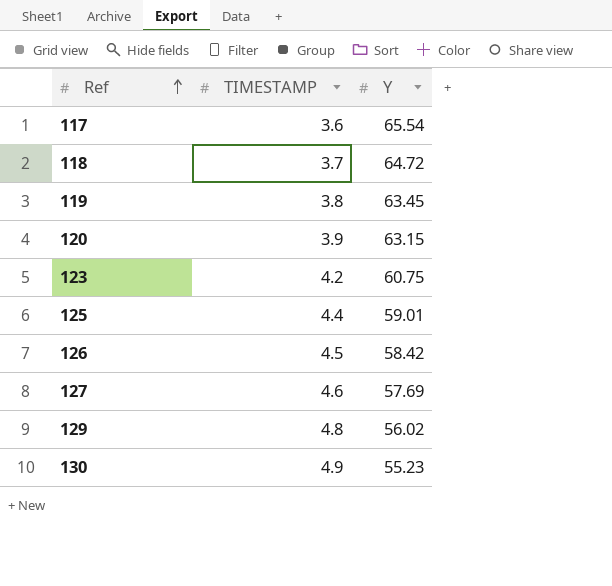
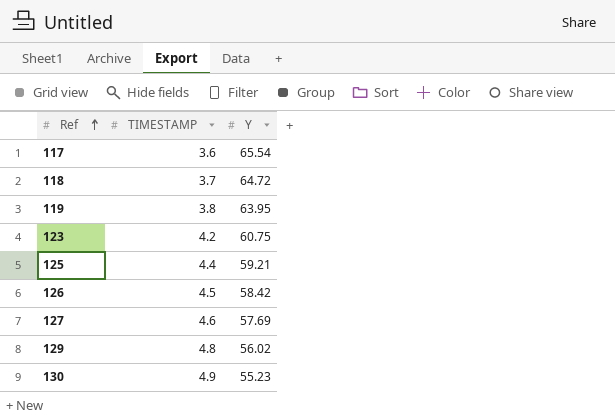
row 120: 3.9 | 63.15 -> none
119 | Y: 63.45 -> 63.95
125 | Y: 59.01 -> 59.21

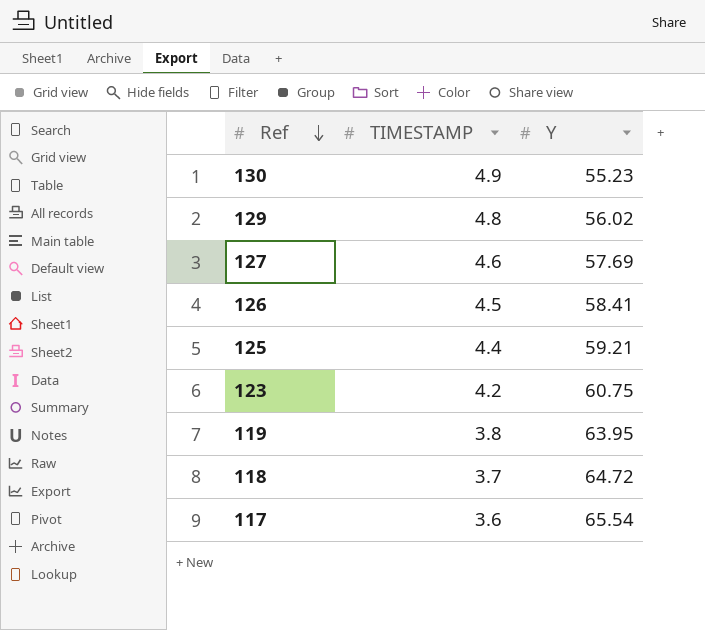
row order: Ref ascending -> Ref descending
126 | Y: 58.42 -> 58.41

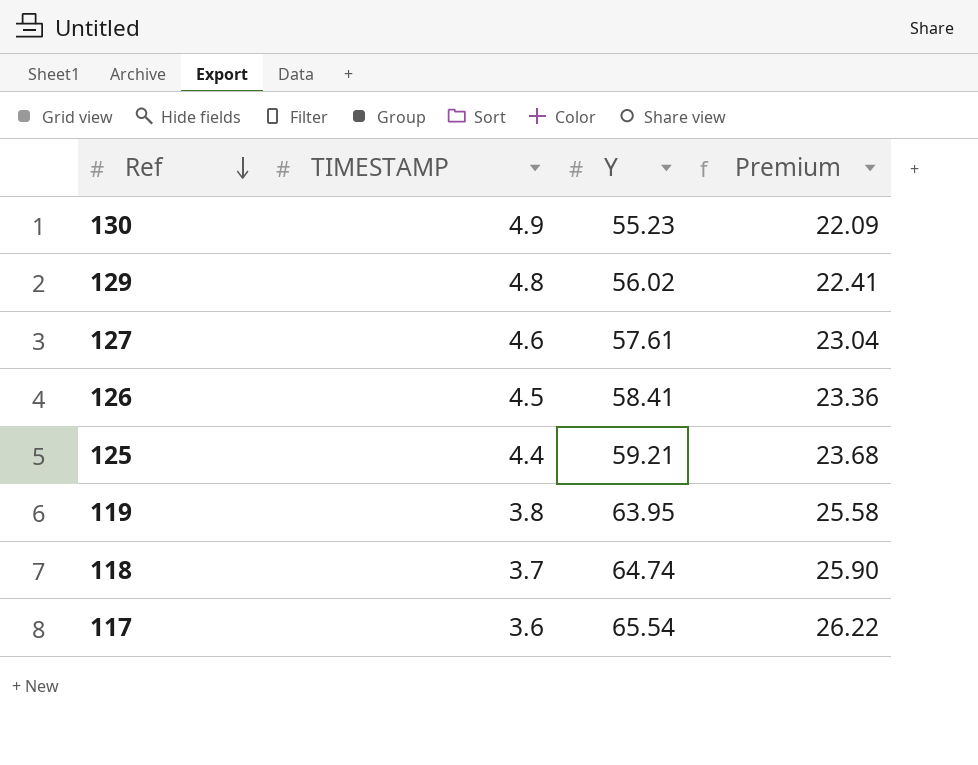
column Premium | formula: none -> [Y] * 0.4
row 123: 4.2 | 60.75 -> none
127 | Y: 57.69 -> 57.61
118 | Y: 64.72 -> 64.74

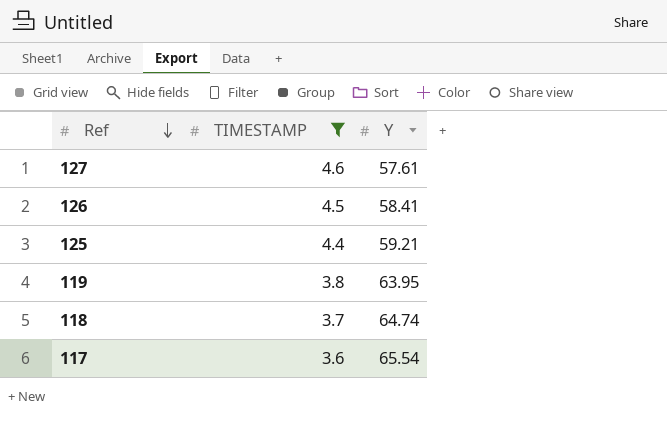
filter: none -> TIMESTAMP <= 4.6
column Premium | formula: [Y] * 0.4 -> none

